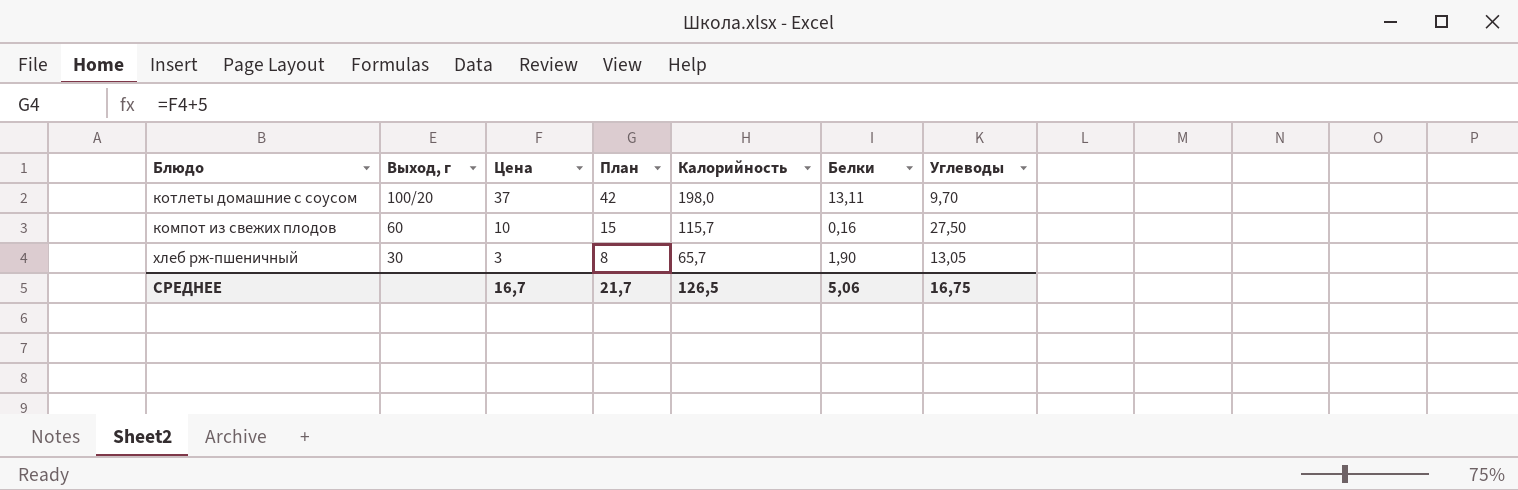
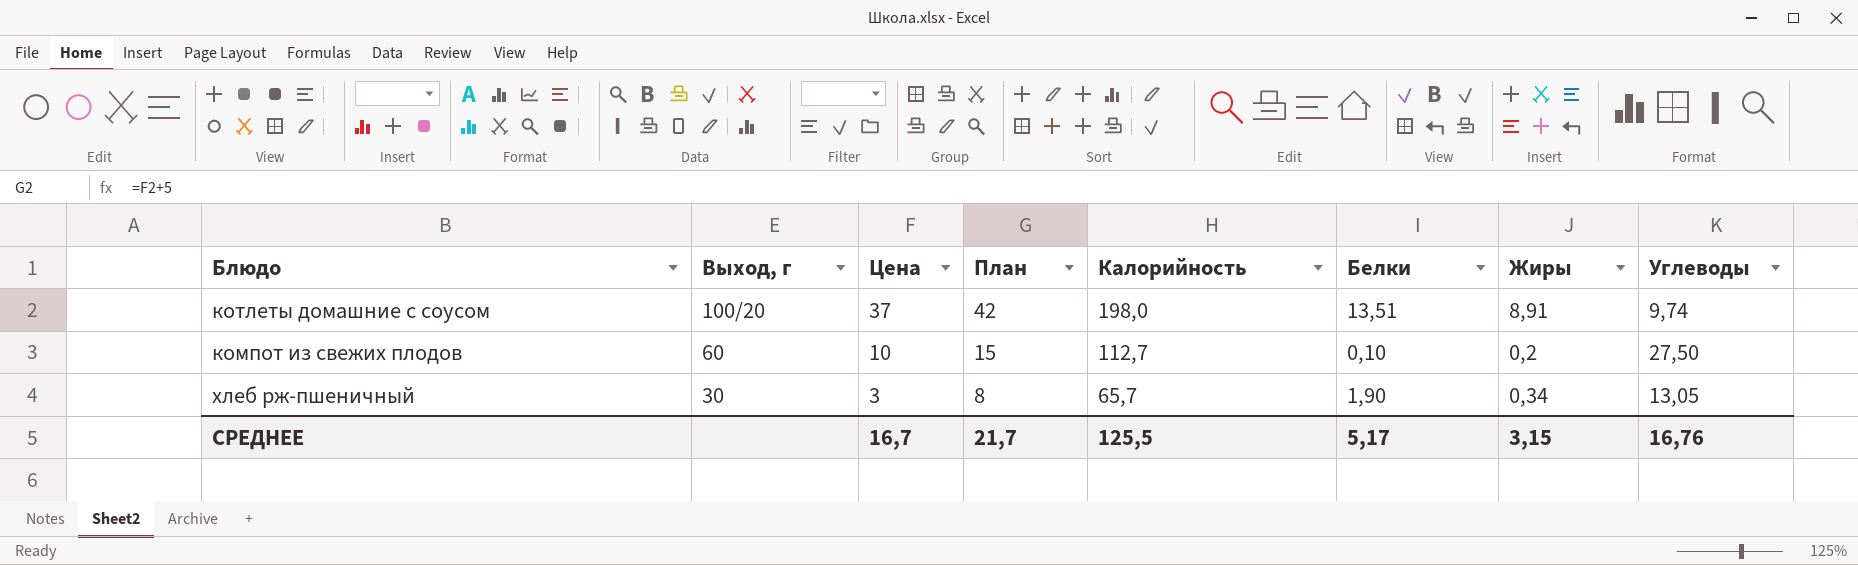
column Жиры | position: none -> 7
котлеты домашние с соусом | Белки: 13,11 -> 13,51
котлеты домашние с соусом | Углеводы: 9,70 -> 9,74
компот из свежих плодов | Калорийность: 115,7 -> 112,7
компот из свежих плодов | Белки: 0,16 -> 0,10
СРЕДНЕЕ | Калорийность: 126,5 -> 125,5
СРЕДНЕЕ | Белки: 5,06 -> 5,17
СРЕДНЕЕ | Углеводы: 16,75 -> 16,76

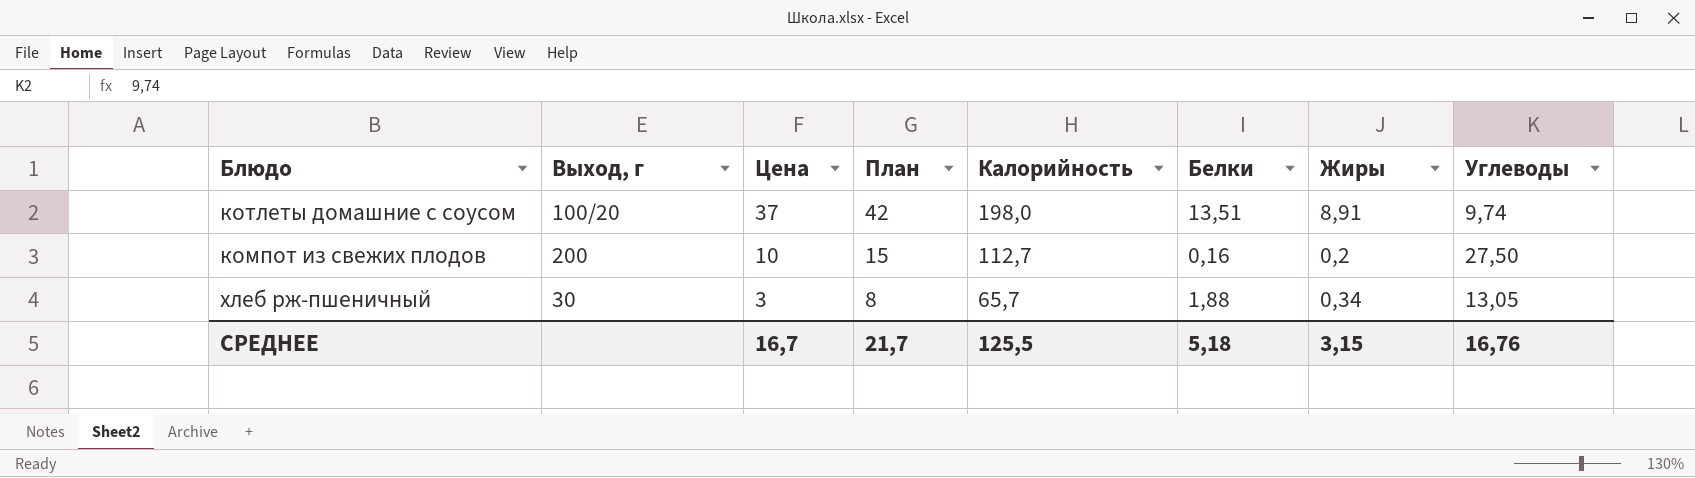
компот из свежих плодов | Выход, г: 60 -> 200
компот из свежих плодов | Белки: 0,10 -> 0,16
хлеб рж-пшеничный | Белки: 1,90 -> 1,88
СРЕДНЕЕ | Белки: 5,17 -> 5,18

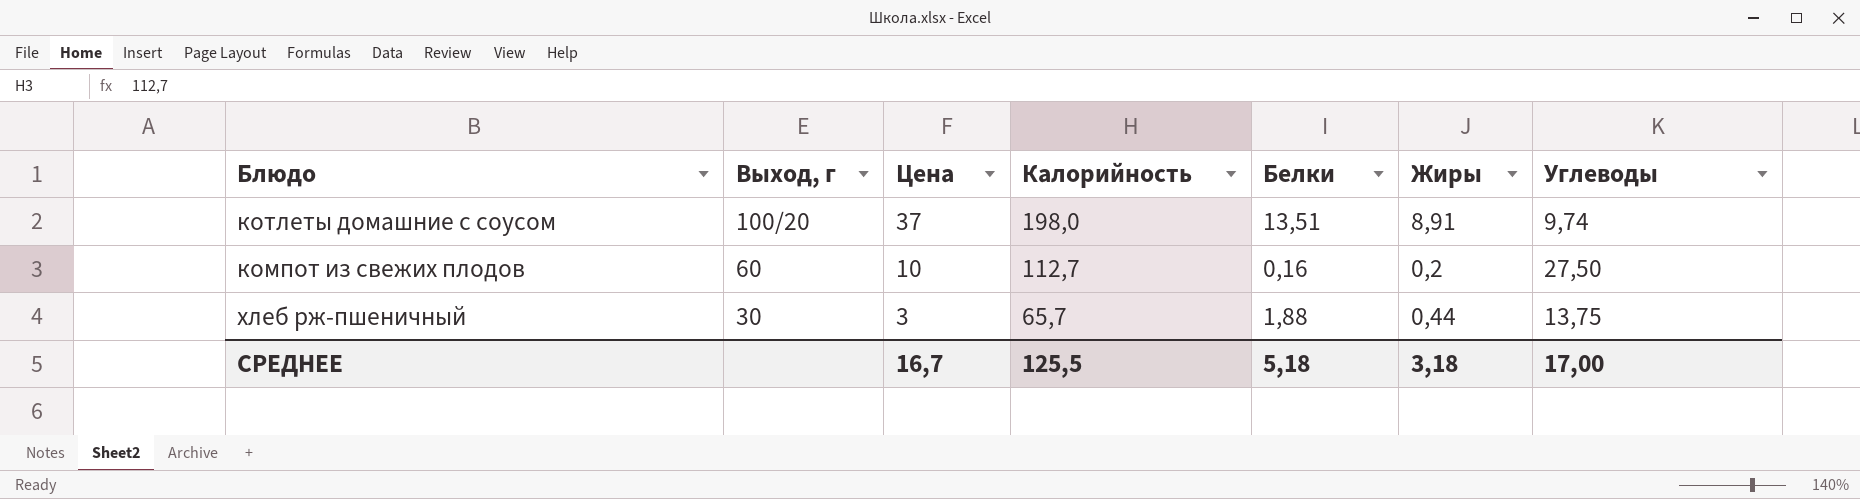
column План | formula: [Цена] + 5 -> none
компот из свежих плодов | Выход, г: 200 -> 60
хлеб рж-пшеничный | Жиры: 0,34 -> 0,44
хлеб рж-пшеничный | Углеводы: 13,05 -> 13,75
СРЕДНЕЕ | Жиры: 3,15 -> 3,18
СРЕДНЕЕ | Углеводы: 16,76 -> 17,00

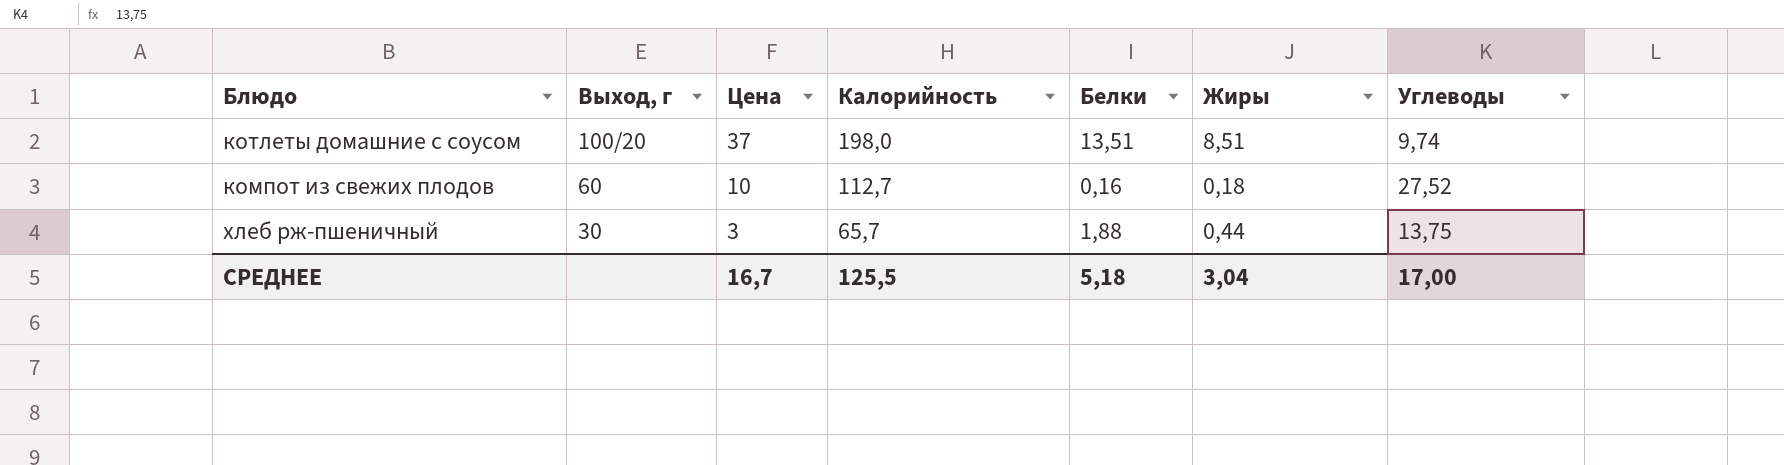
котлеты домашние с соусом | Жиры: 8,91 -> 8,51
компот из свежих плодов | Жиры: 0,2 -> 0,18
компот из свежих плодов | Углеводы: 27,50 -> 27,52
СРЕДНЕЕ | Жиры: 3,18 -> 3,04

